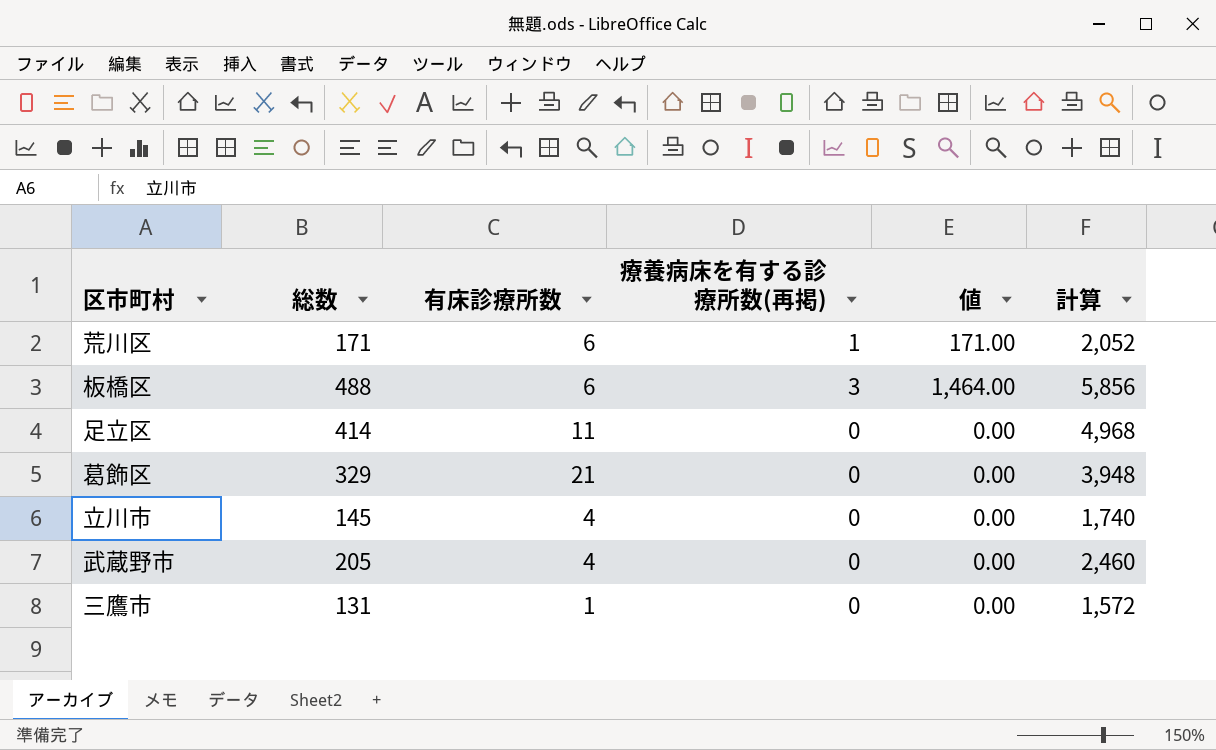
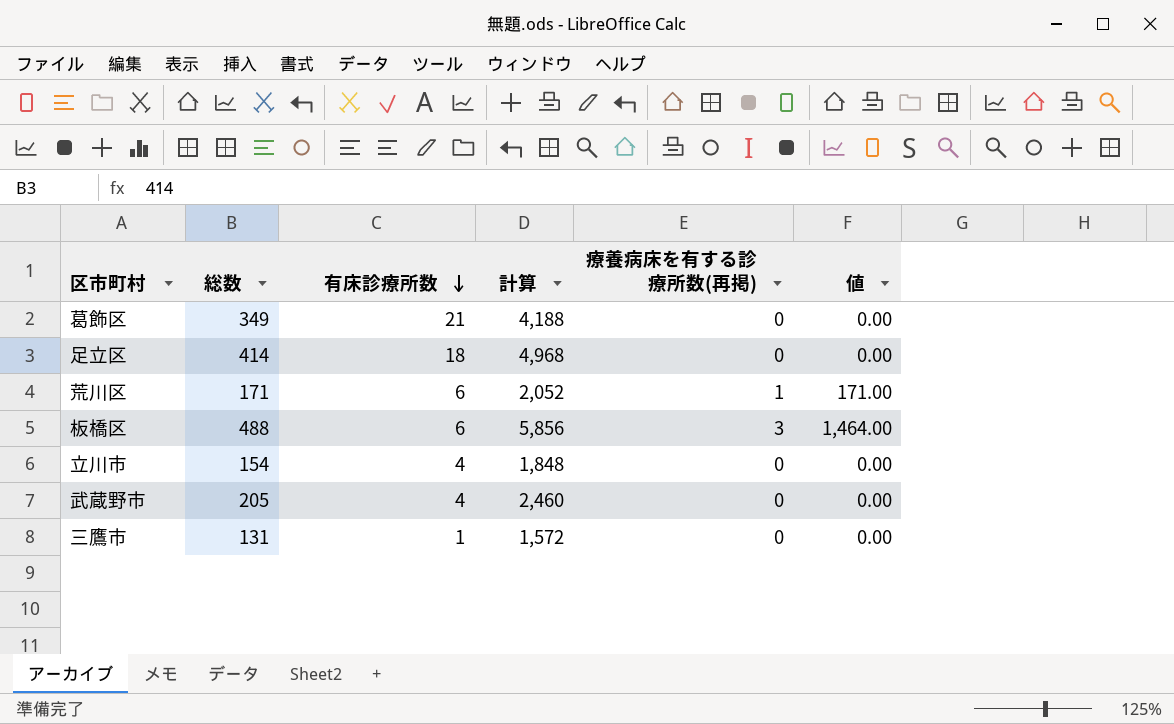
row order: none -> 有床診療所数 descending
column 計算 | position: 6 -> 4
葛飾区 | 総数: 329 -> 349
葛飾区 | 計算: 3,948 -> 4,188
足立区 | 有床診療所数: 11 -> 18
立川市 | 総数: 145 -> 154
立川市 | 計算: 1,740 -> 1,848

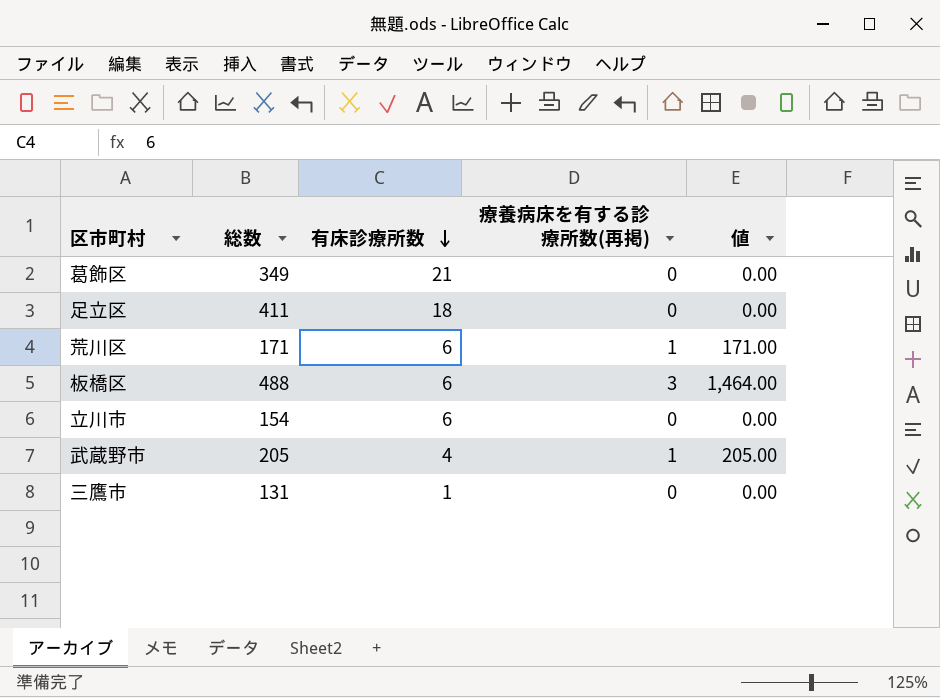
column 計算 | formula: [総数] * 12 -> none
足立区 | 総数: 414 -> 411
立川市 | 有床診療所数: 4 -> 6
武蔵野市 | 療養病床を有する診療所数(再掲): 0 -> 1
武蔵野市 | 値: 0.00 -> 205.00

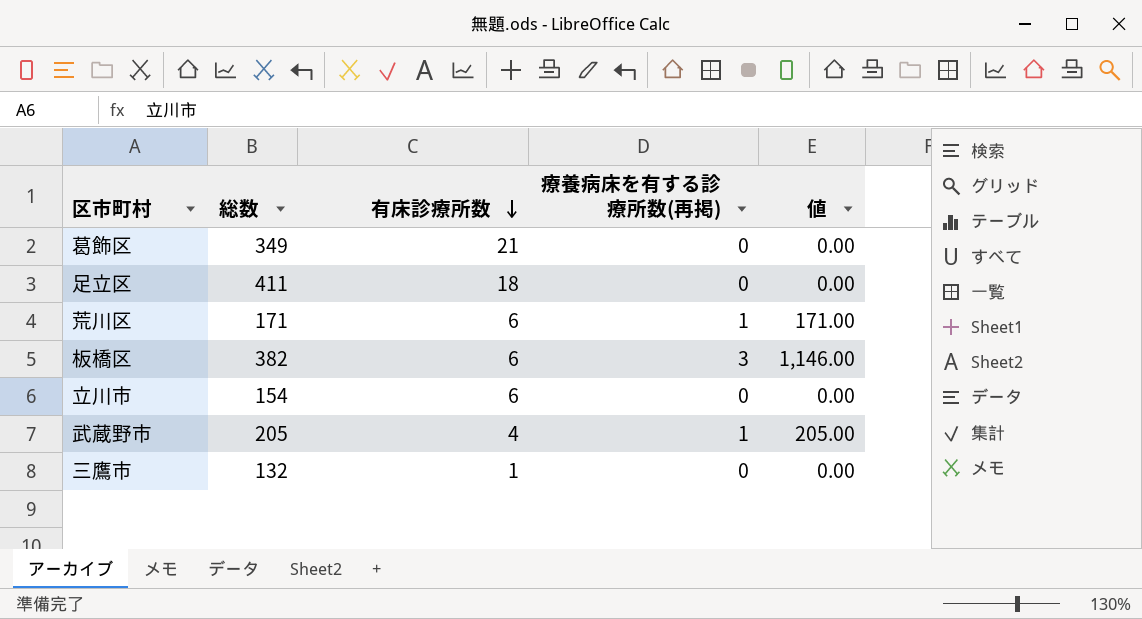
板橋区 | 総数: 488 -> 382
板橋区 | 値: 1,464.00 -> 1,146.00
三鷹市 | 総数: 131 -> 132

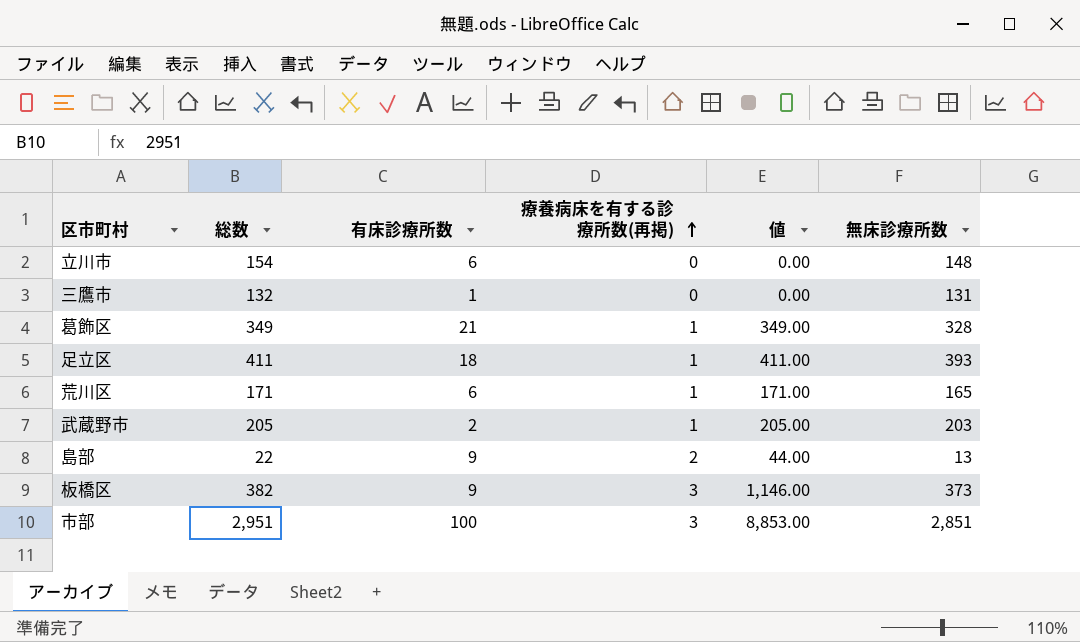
row order: 有床診療所数 descending -> 療養病床を有する診療所数(再掲) ascending
column 無床診療所数 | formula: none -> [総数] - [有床診療所数]
葛飾区 | 療養病床を有する診療所数(再掲): 0 -> 1
葛飾区 | 値: 0.00 -> 349.00
足立区 | 療養病床を有する診療所数(再掲): 0 -> 1
足立区 | 値: 0.00 -> 411.00
武蔵野市 | 有床診療所数: 4 -> 2
row 島部: none -> 22 | 9 | 2 | 44.00 | 13
板橋区 | 有床診療所数: 6 -> 9
row 市部: none -> 2,951 | 100 | 3 | 8,853.00 | 2,851

